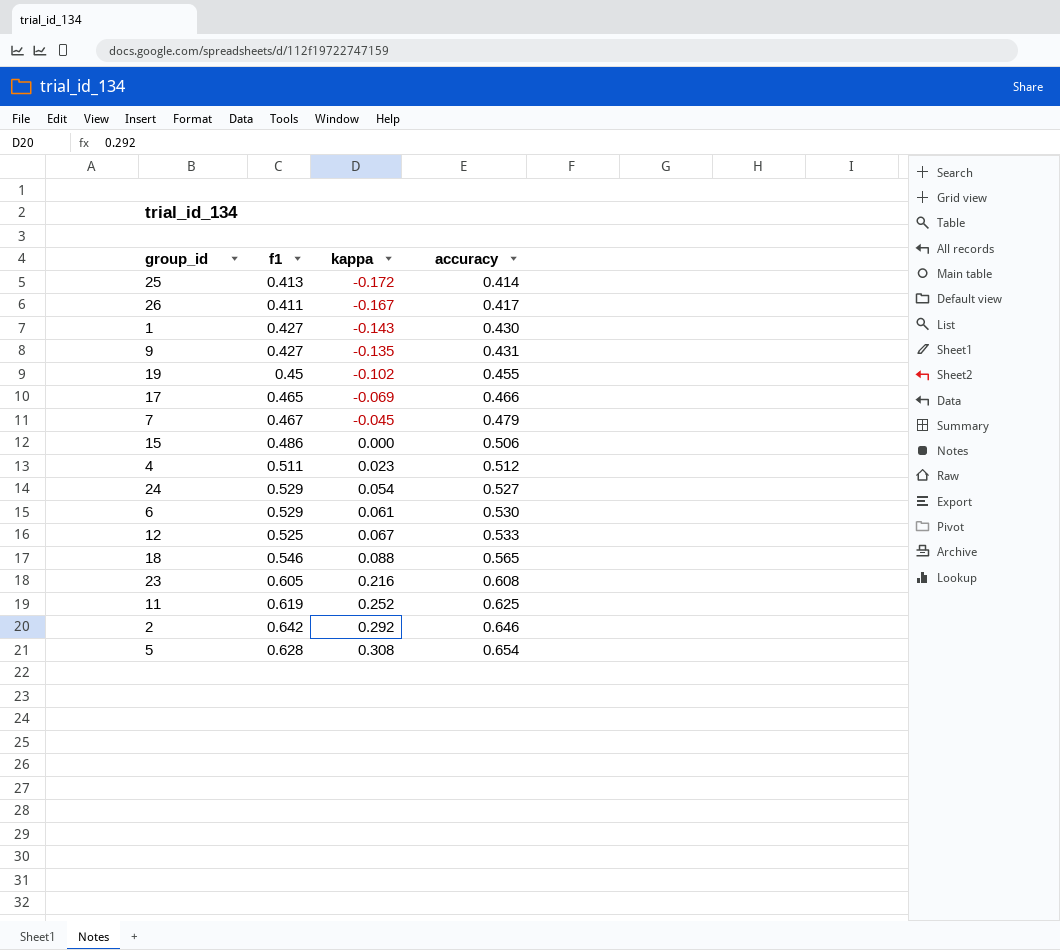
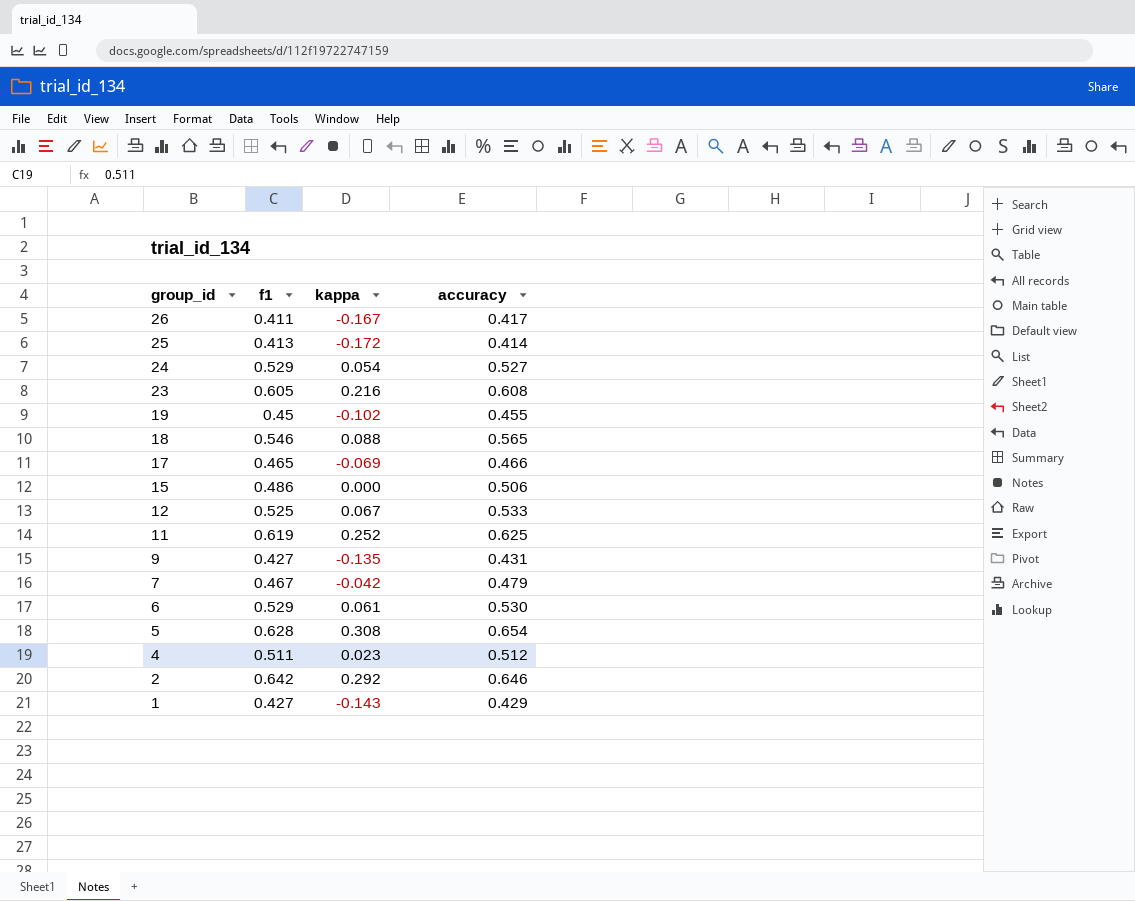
row order: kappa ascending -> group_id descending
7 | kappa: -0.045 -> -0.042
1 | accuracy: 0.430 -> 0.429

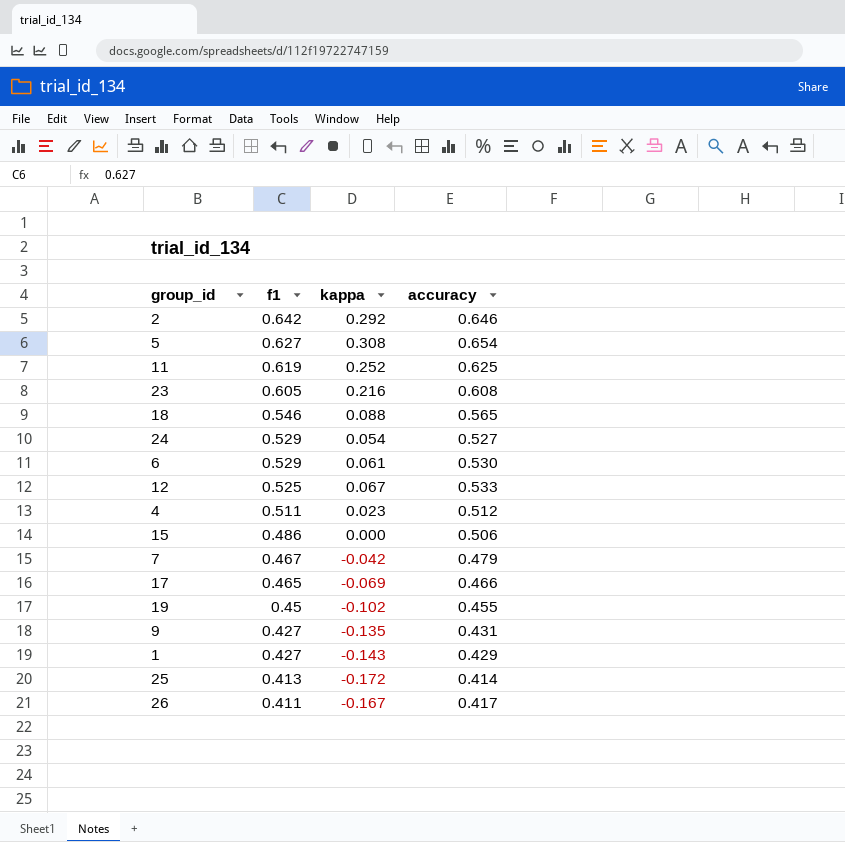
row order: group_id descending -> f1 descending
5 | f1: 0.628 -> 0.627

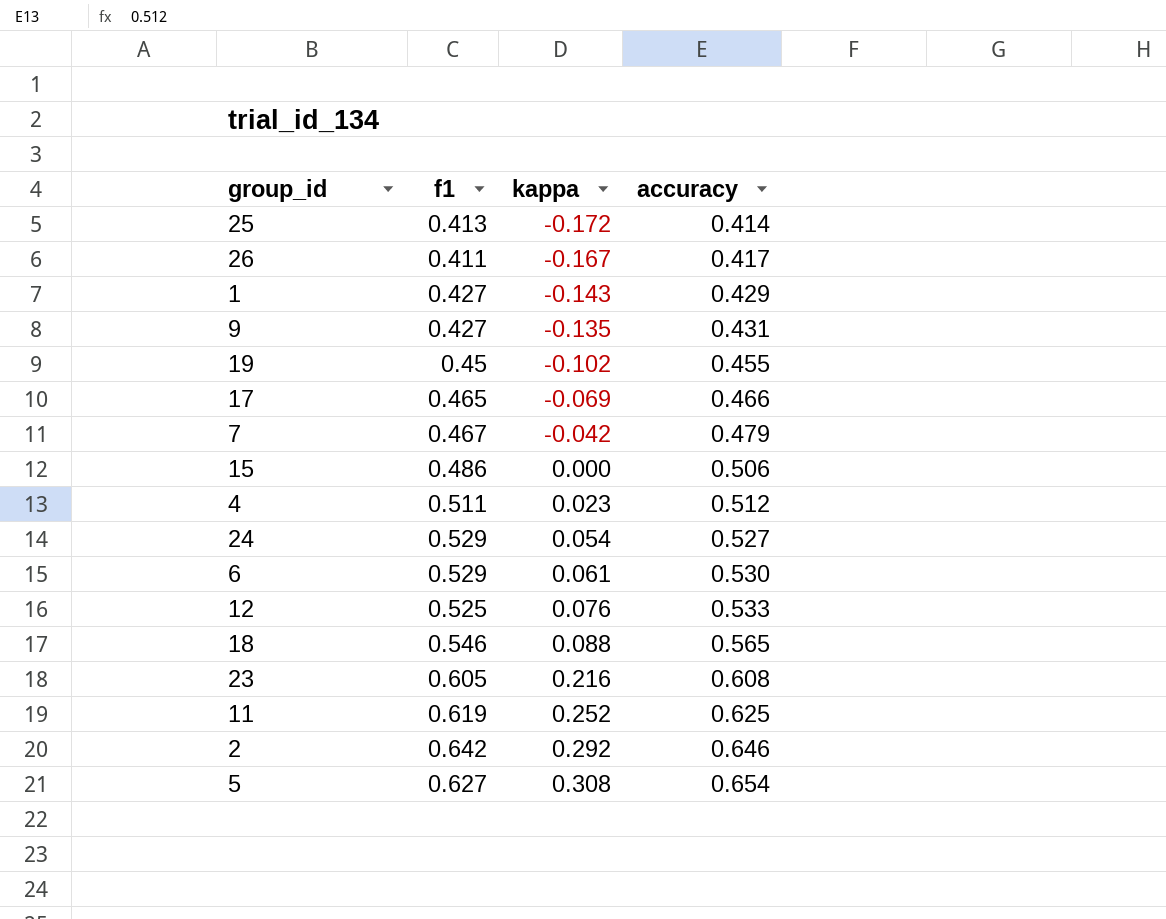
row order: f1 descending -> kappa ascending
12 | kappa: 0.067 -> 0.076

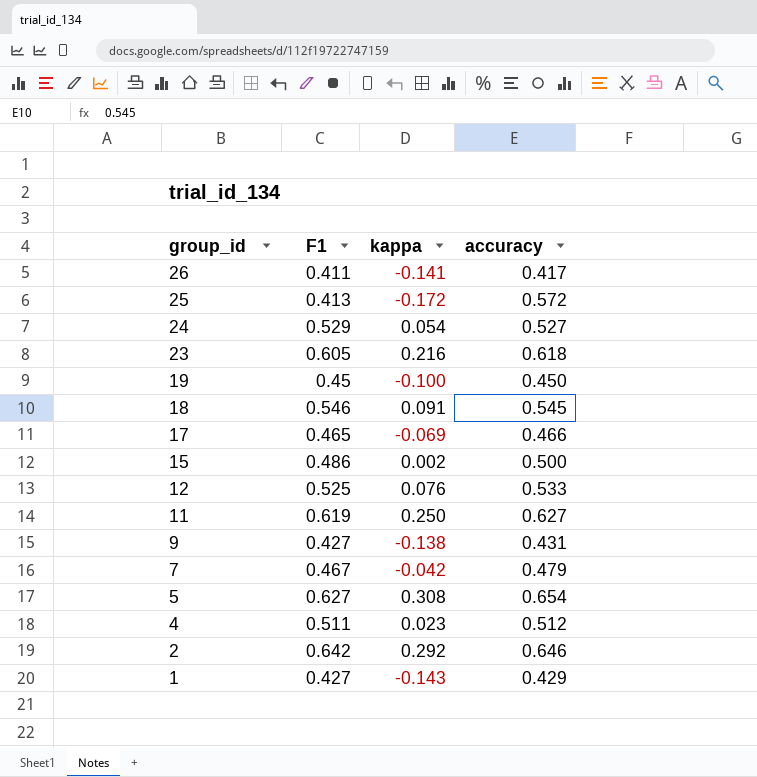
row order: kappa ascending -> group_id descending
column name: f1 -> F1
row 6: 0.529 | 0.061 | 0.530 -> none
26 | kappa: -0.167 -> -0.141
25 | accuracy: 0.414 -> 0.572
23 | accuracy: 0.608 -> 0.618
19 | kappa: -0.102 -> -0.100
19 | accuracy: 0.455 -> 0.450
18 | kappa: 0.088 -> 0.091
18 | accuracy: 0.565 -> 0.545
15 | kappa: 0.000 -> 0.002
15 | accuracy: 0.506 -> 0.500
11 | kappa: 0.252 -> 0.250
11 | accuracy: 0.625 -> 0.627
9 | kappa: -0.135 -> -0.138

